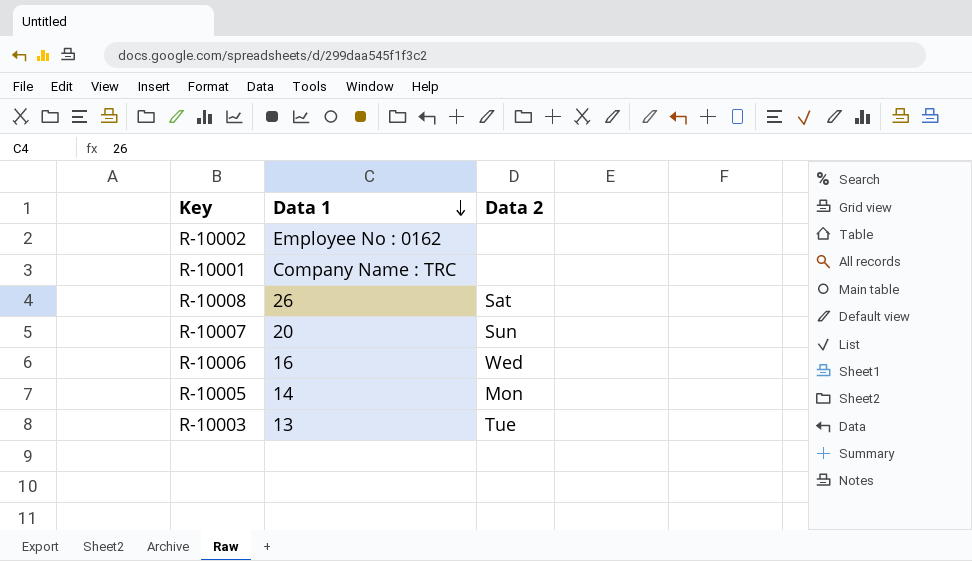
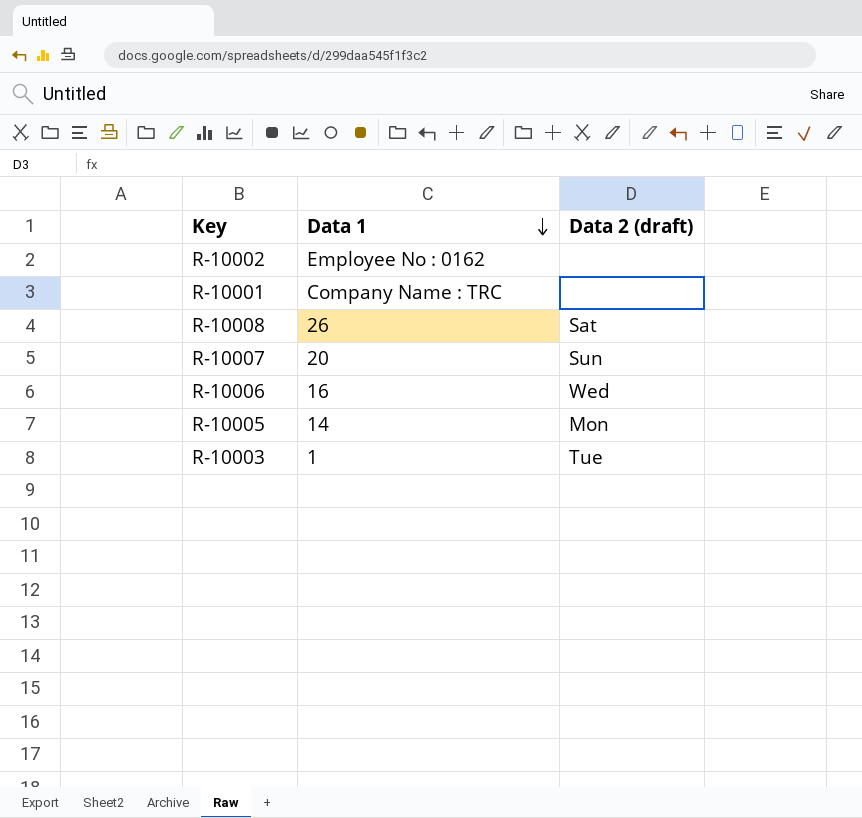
column name: Data 2 -> Data 2 (draft)
R-10003 | Data 1: 13 -> 1

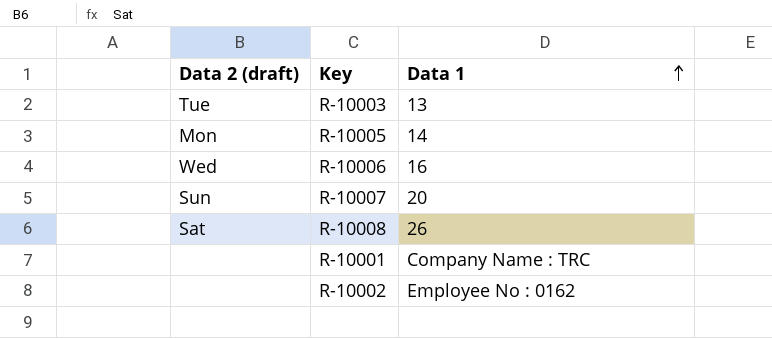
row order: Data 1 descending -> Data 1 ascending
column Data 2 (draft) | position: 3 -> 1
R-10003 | Data 1: 1 -> 13

